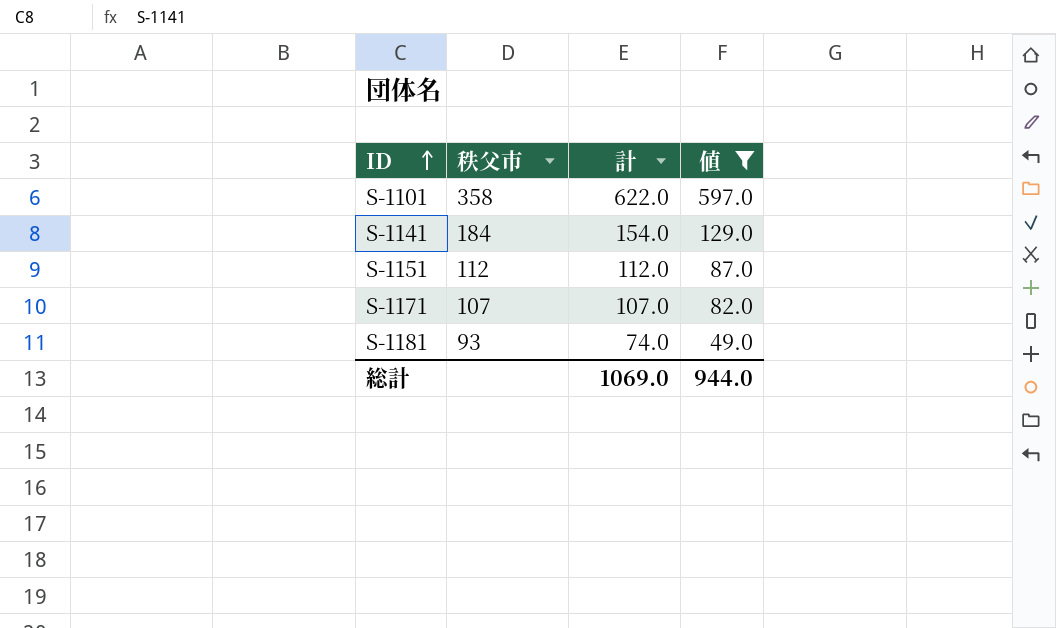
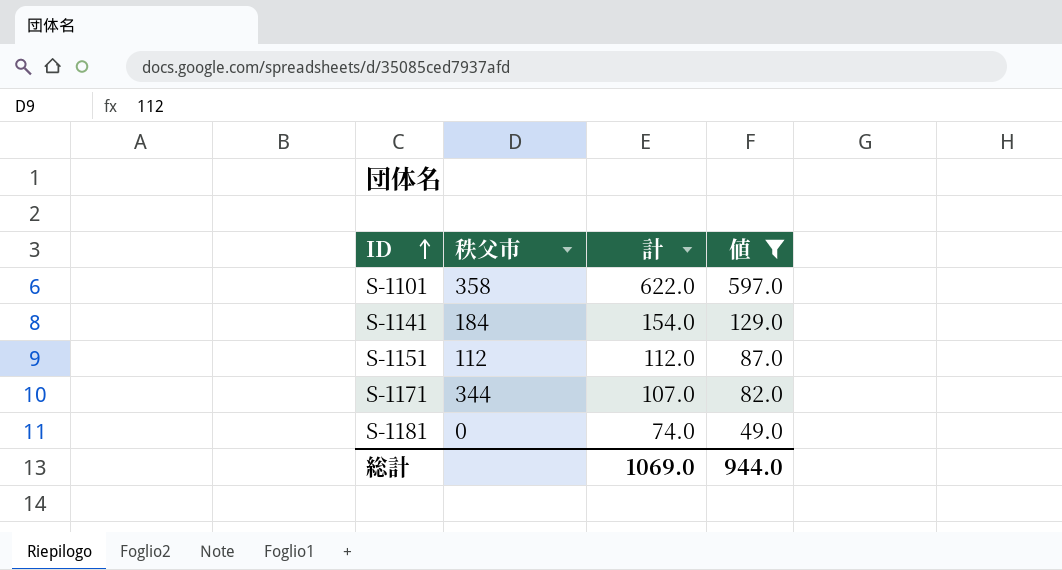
S-1171 | 秩父市: 107 -> 344
S-1181 | 秩父市: 93 -> 0

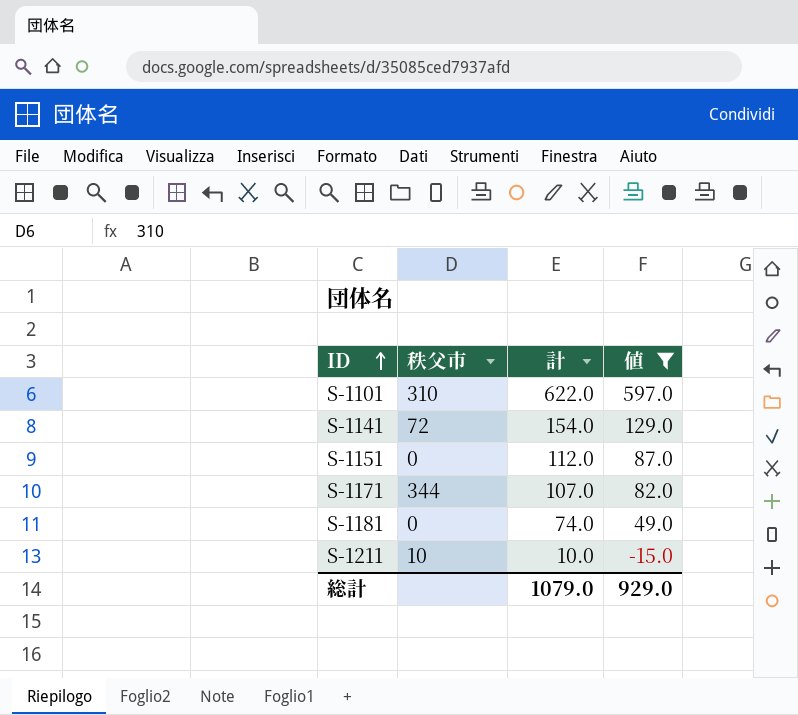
S-1101 | 秩父市: 358 -> 310
S-1141 | 秩父市: 184 -> 72
S-1151 | 秩父市: 112 -> 0
row S-1211: none -> 10 | 10.0 | -15.0
総計 | 計: 1069.0 -> 1079.0
総計 | 値: 944.0 -> 929.0

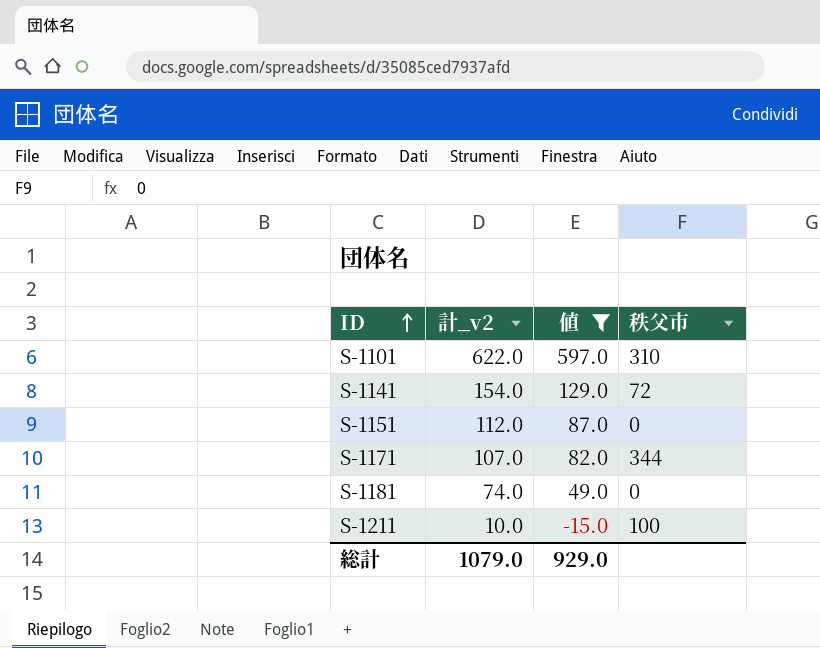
column name: 計 -> 計_v2
column 秩父市 | position: 2 -> 4
S-1211 | 秩父市: 10 -> 100

